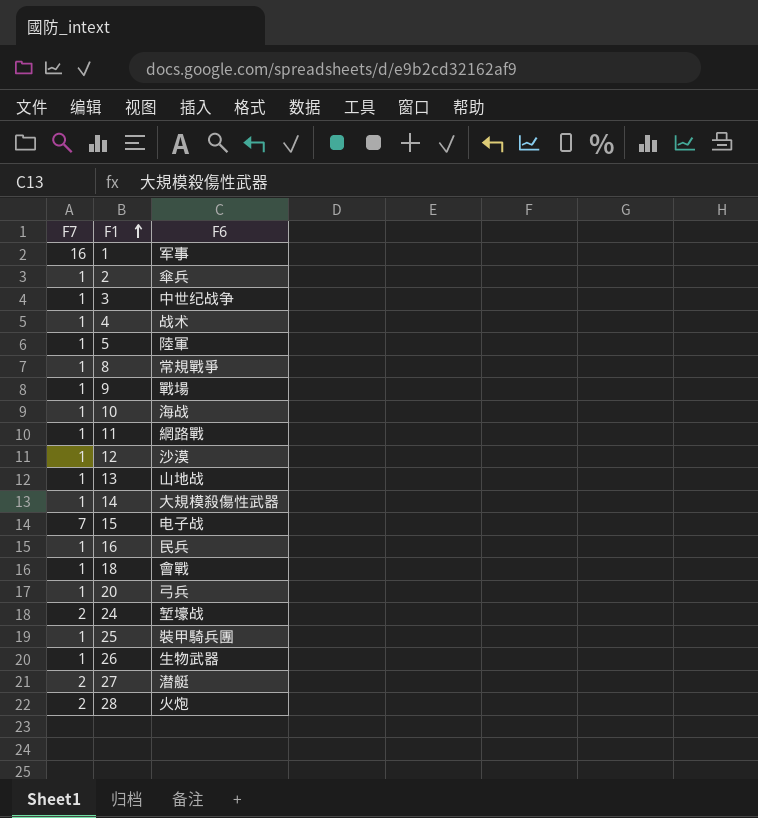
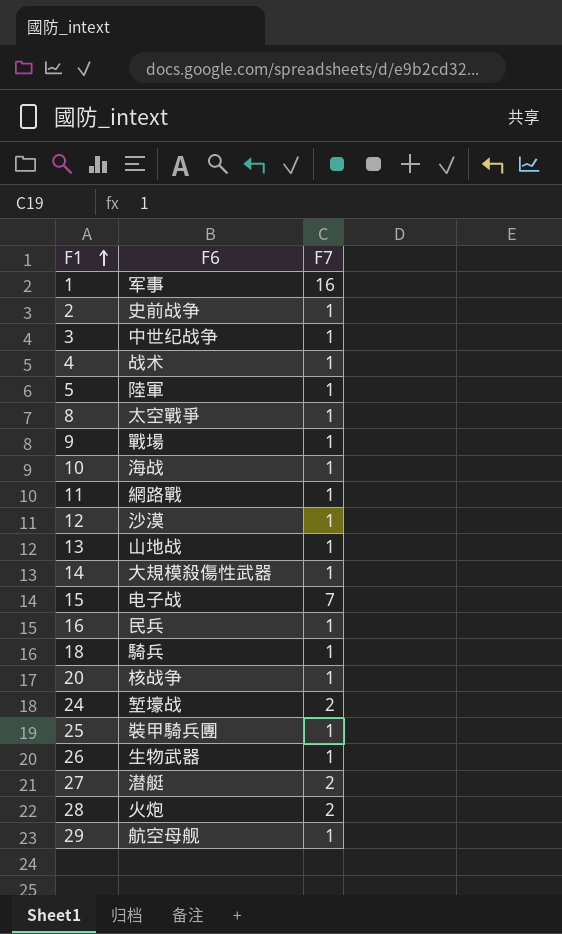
column F7 | position: 1 -> 3
2 | F6: 傘兵 -> 史前战争
8 | F6: 常規戰爭 -> 太空戰爭
18 | F6: 會戰 -> 騎兵
20 | F6: 弓兵 -> 核战争
row 29: none -> 航空母舰 | 1

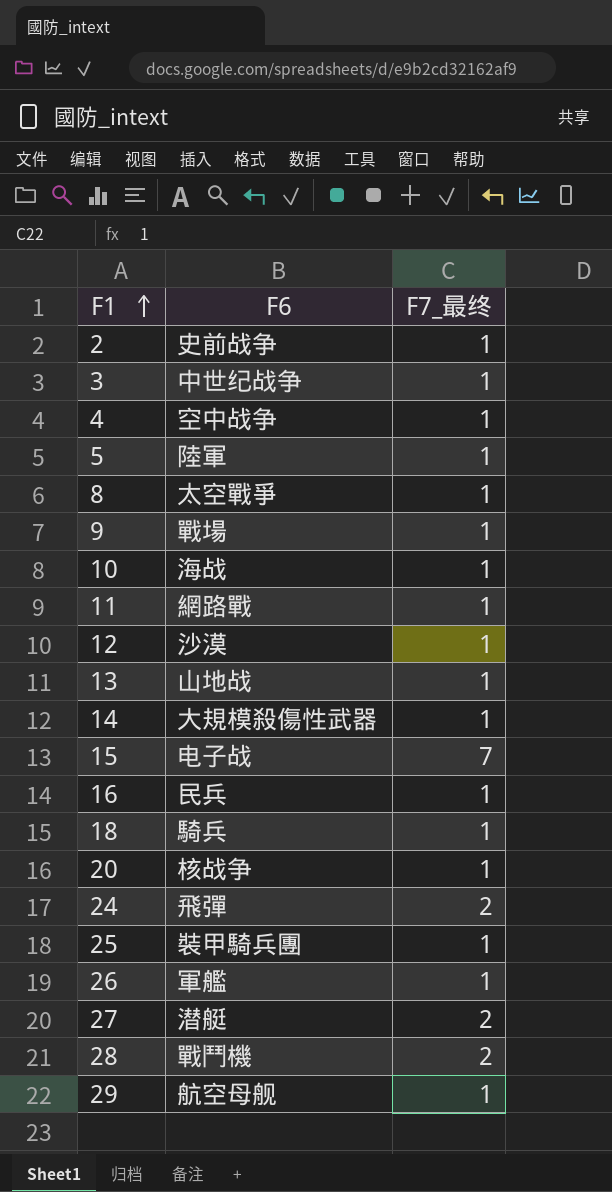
column name: F7 -> F7_最终
row 1: 军事 | 16 -> none
4 | F6: 战术 -> 空中战争
24 | F6: 堑壕战 -> 飛彈
26 | F6: 生物武器 -> 軍艦
28 | F6: 火炮 -> 戰鬥機

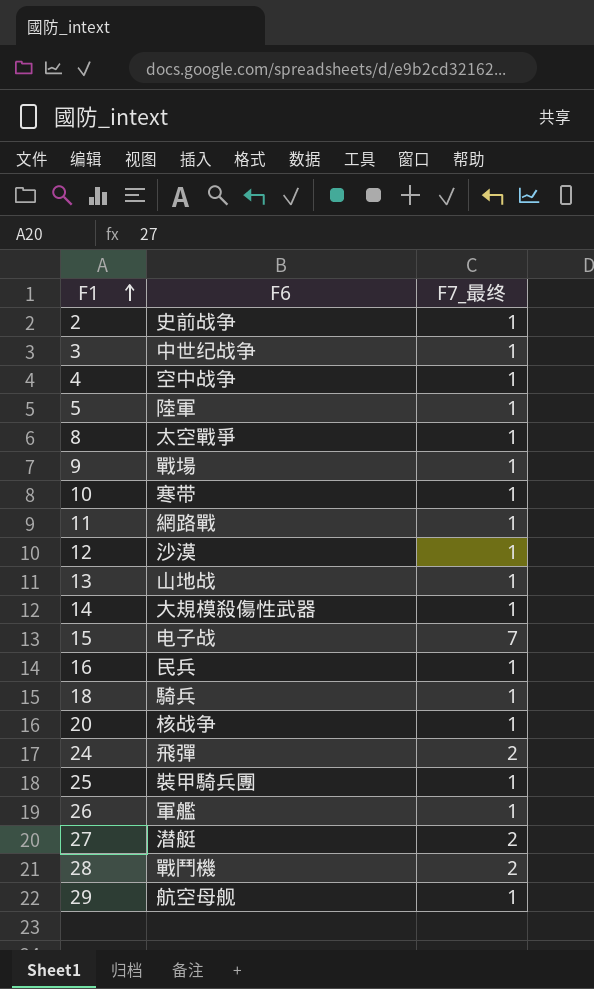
10 | F6: 海战 -> 寒带

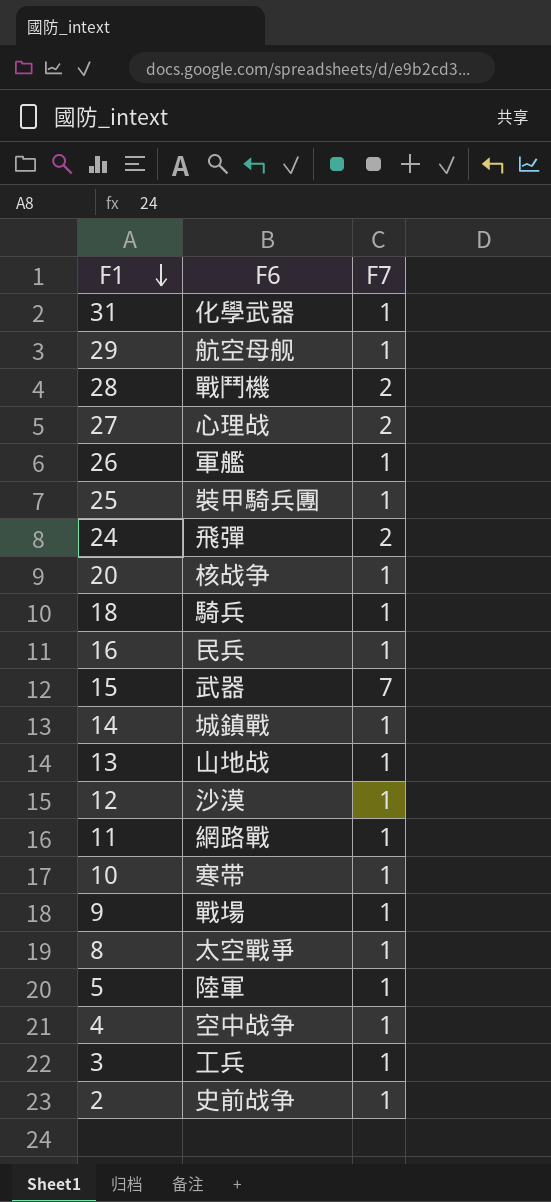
row order: F1 ascending -> F1 descending
column name: F7_最终 -> F7
row 31: none -> 化學武器 | 1
27 | F6: 潜艇 -> 心理战
15 | F6: 电子战 -> 武器
14 | F6: 大規模殺傷性武器 -> 城鎮戰
3 | F6: 中世纪战争 -> 工兵

